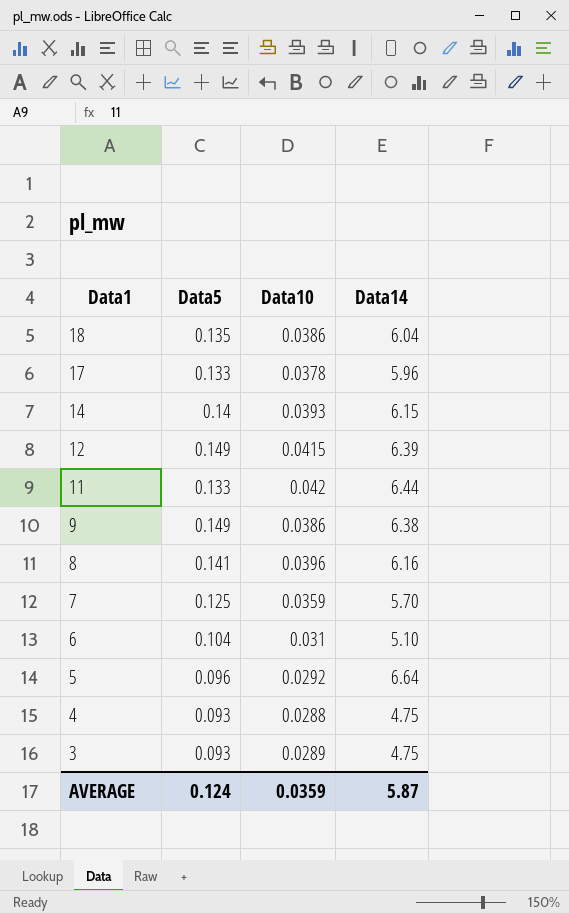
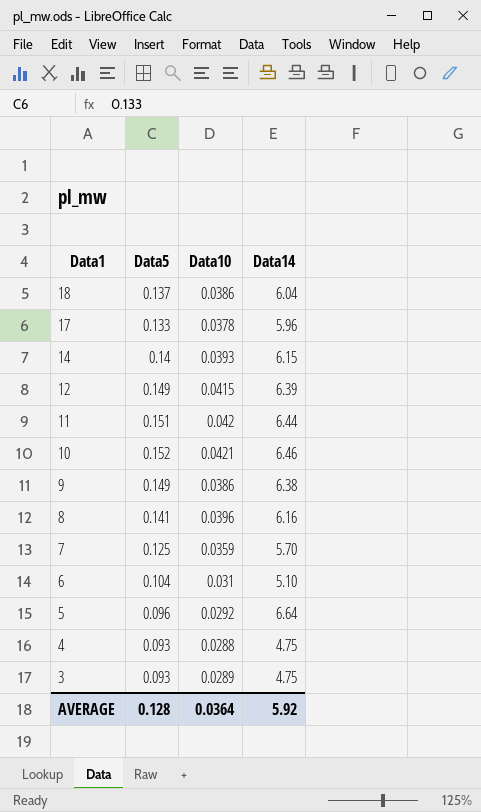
18 | Data5: 0.135 -> 0.137
11 | Data5: 0.133 -> 0.151
row 10: none -> 0.152 | 0.0421 | 6.46
AVERAGE | Data5: 0.124 -> 0.128
AVERAGE | Data10: 0.0359 -> 0.0364
AVERAGE | Data14: 5.87 -> 5.92

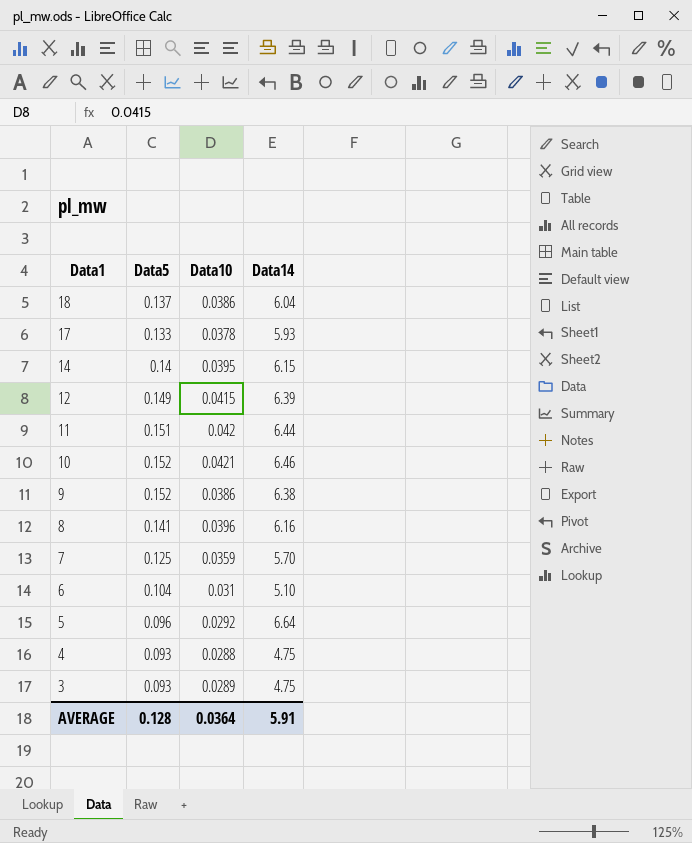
17 | Data14: 5.96 -> 5.93
14 | Data10: 0.0393 -> 0.0395
9 | Data5: 0.149 -> 0.152
AVERAGE | Data14: 5.92 -> 5.91

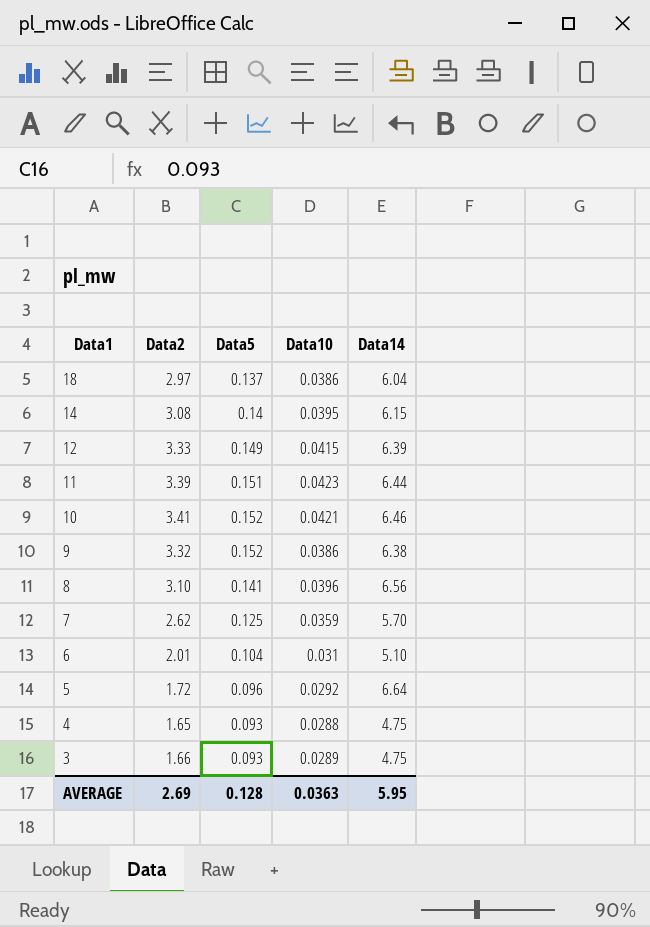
column Data2 | position: none -> 2
row 17: 0.133 | 0.0378 | 5.93 -> none
11 | Data10: 0.042 -> 0.0423
8 | Data14: 6.16 -> 6.56
AVERAGE | Data10: 0.0364 -> 0.0363
AVERAGE | Data14: 5.91 -> 5.95

